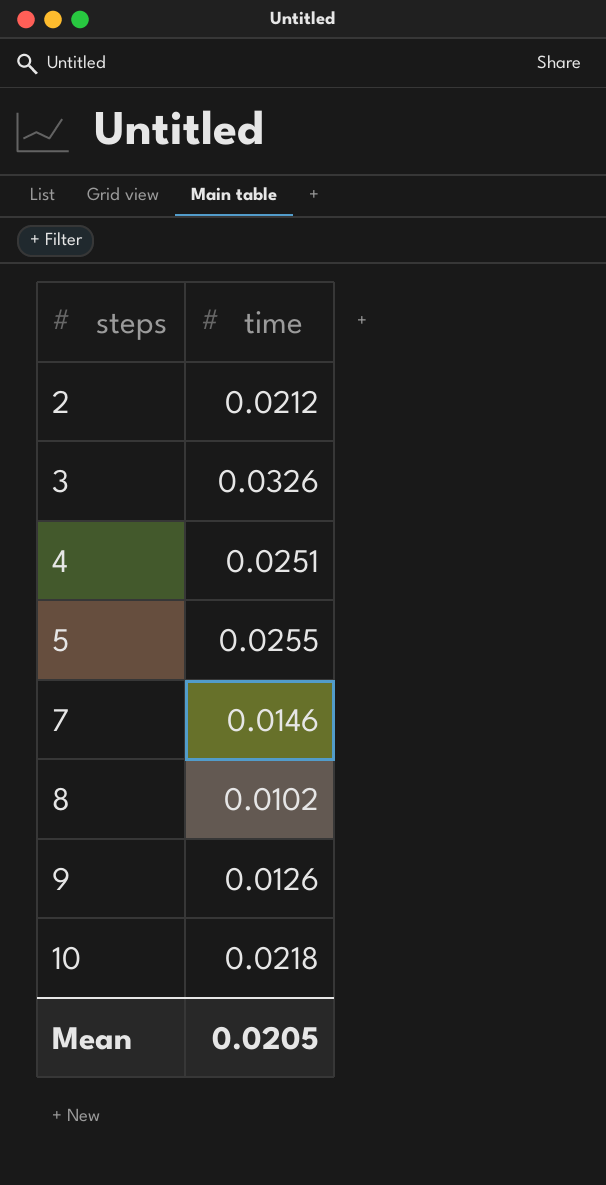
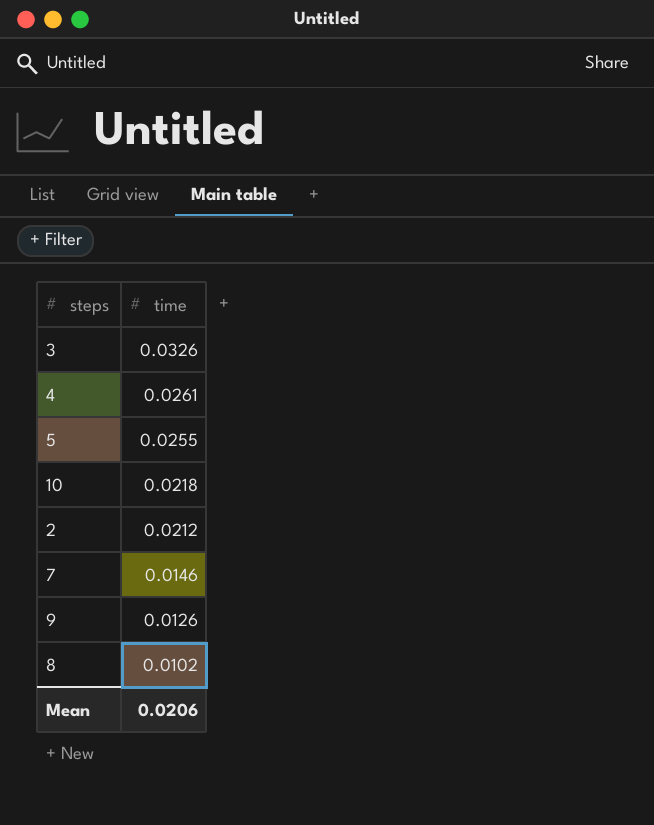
row order: steps ascending -> time descending
4 | time: 0.0251 -> 0.0261
Mean | time: 0.0205 -> 0.0206

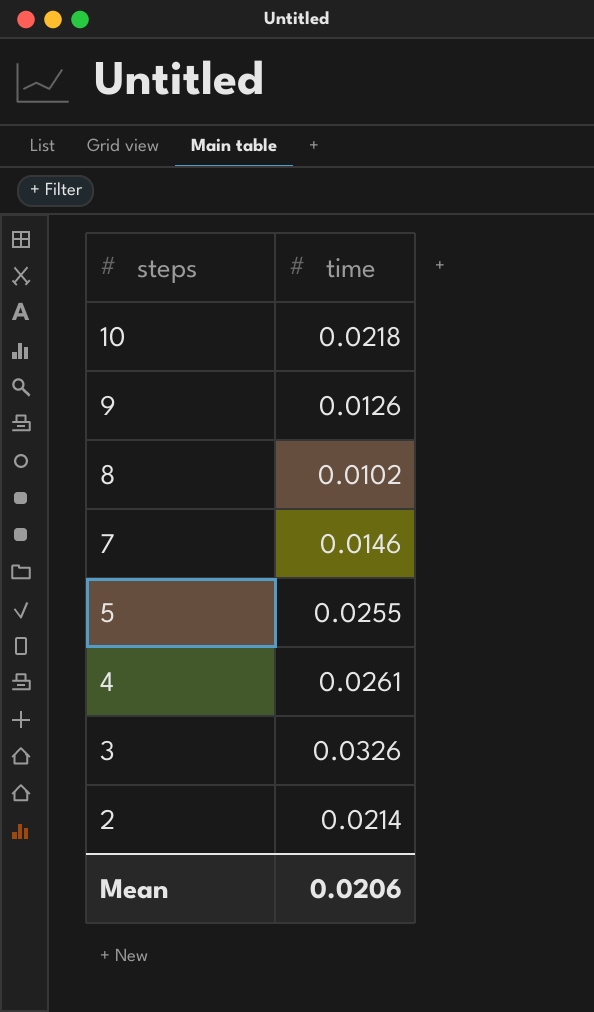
row order: time descending -> steps descending
2 | time: 0.0212 -> 0.0214

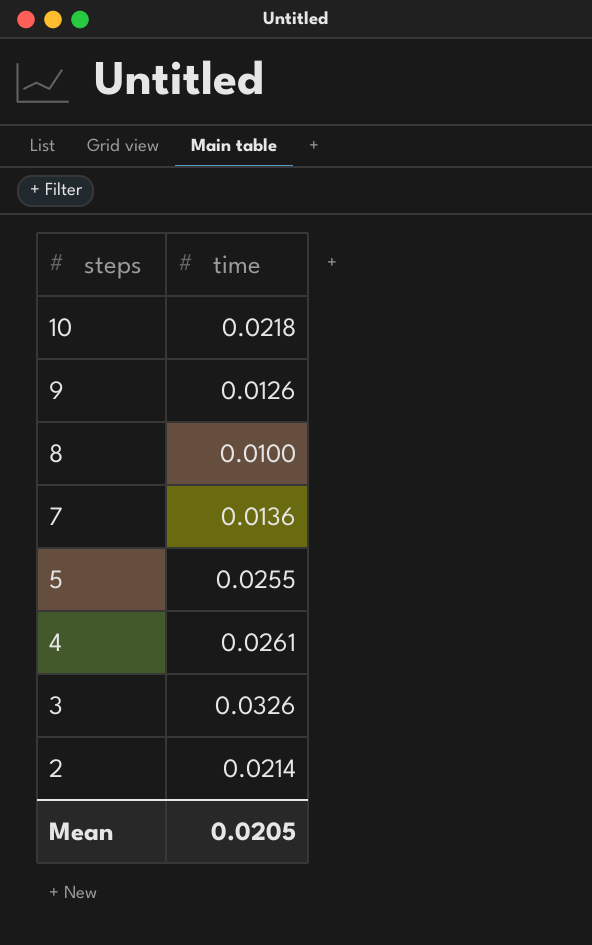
8 | time: 0.0102 -> 0.0100
7 | time: 0.0146 -> 0.0136
Mean | time: 0.0206 -> 0.0205

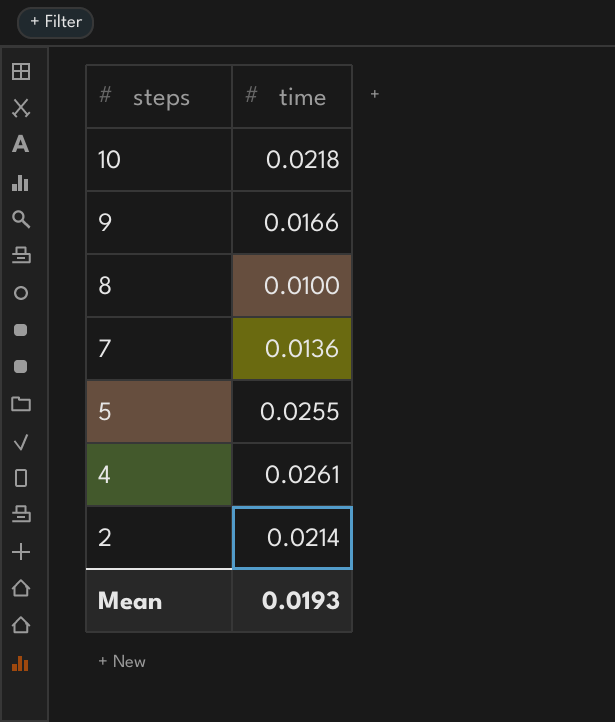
row 3: 0.0326 -> none
9 | time: 0.0126 -> 0.0166
Mean | time: 0.0205 -> 0.0193

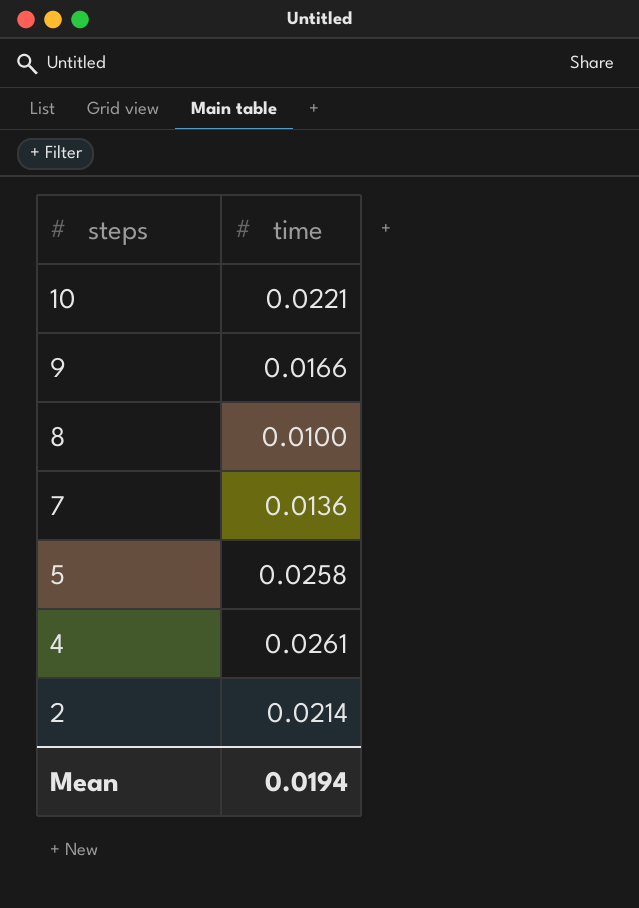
10 | time: 0.0218 -> 0.0221
5 | time: 0.0255 -> 0.0258
Mean | time: 0.0193 -> 0.0194

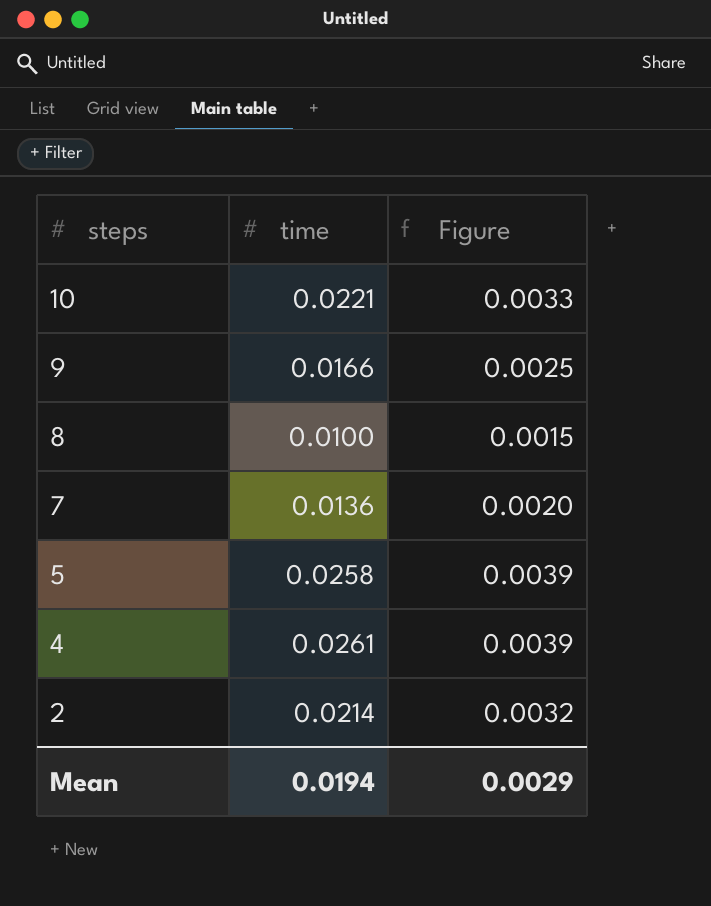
column Figure | formula: none -> [time] * 0.15

